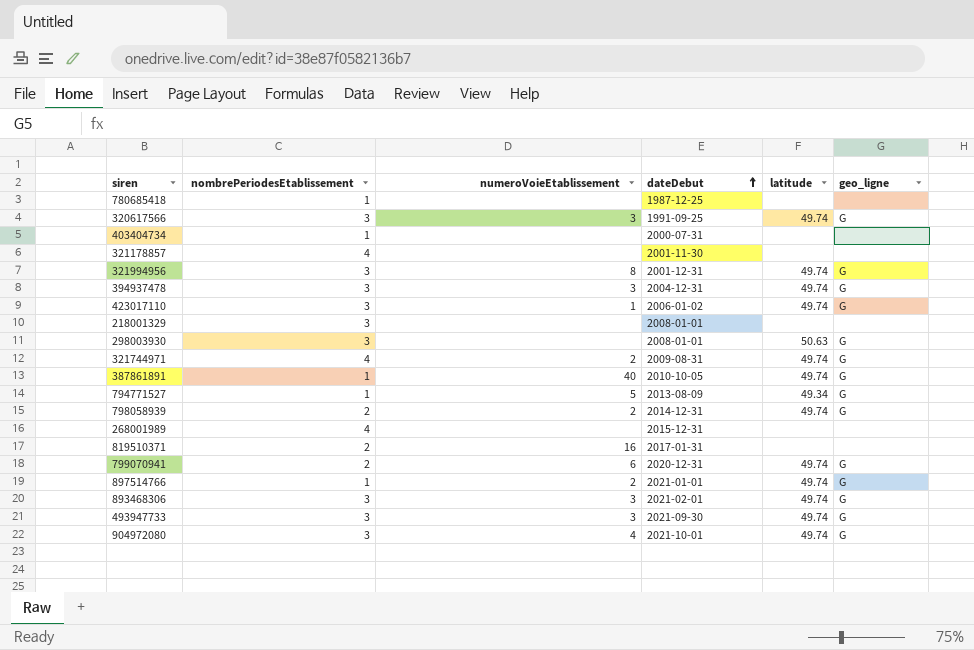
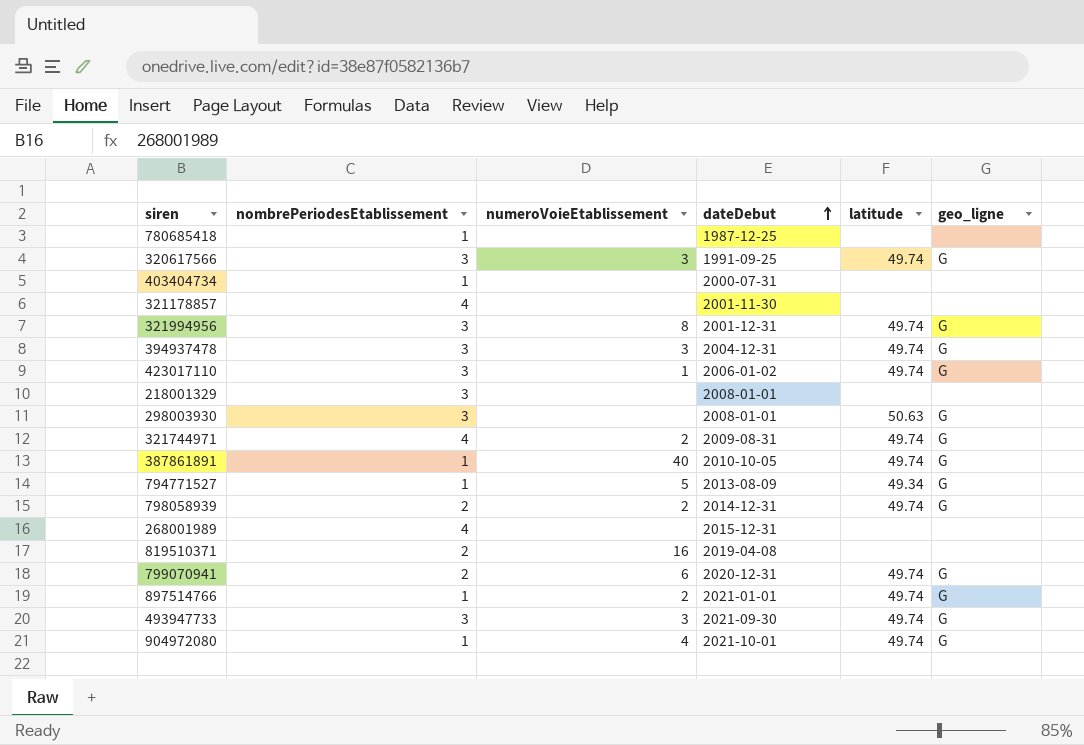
row 893468306: 3 | 3 | 2021-02-01 | 49.74 | G -> none
819510371 | dateDebut: 2017-01-31 -> 2019-04-08
904972080 | nombrePeriodesEtablissement: 3 -> 1

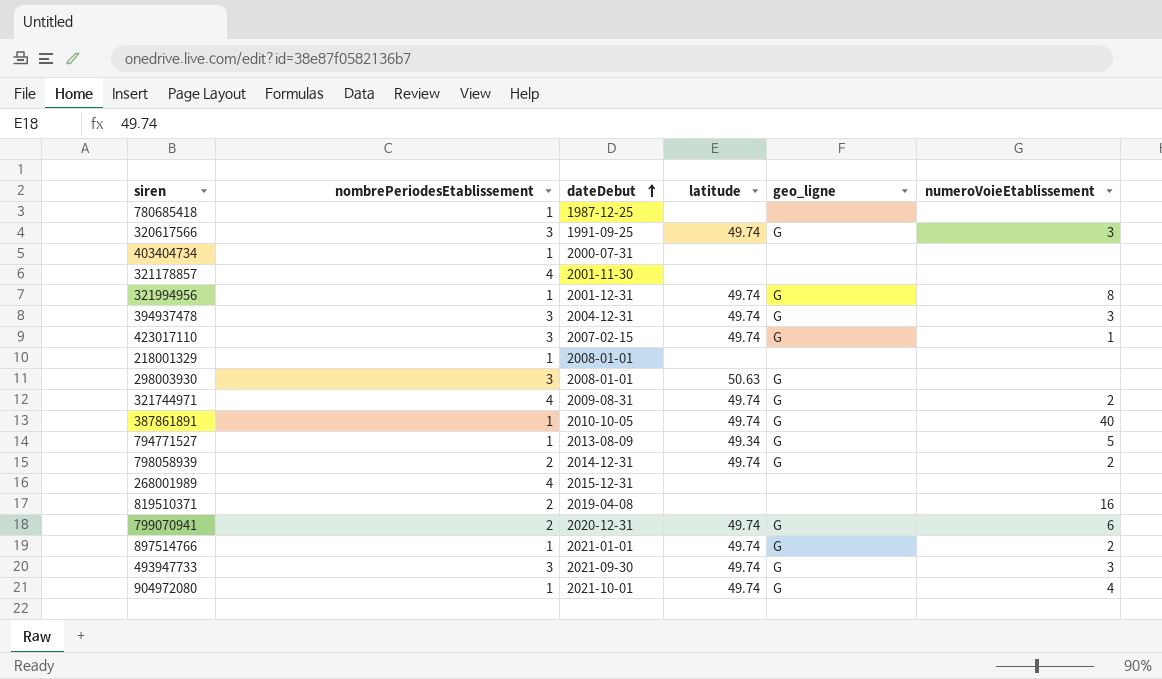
column numeroVoieEtablissement | position: 3 -> 6
321994956 | nombrePeriodesEtablissement: 3 -> 1
423017110 | dateDebut: 2006-01-02 -> 2007-02-15
218001329 | nombrePeriodesEtablissement: 3 -> 1

